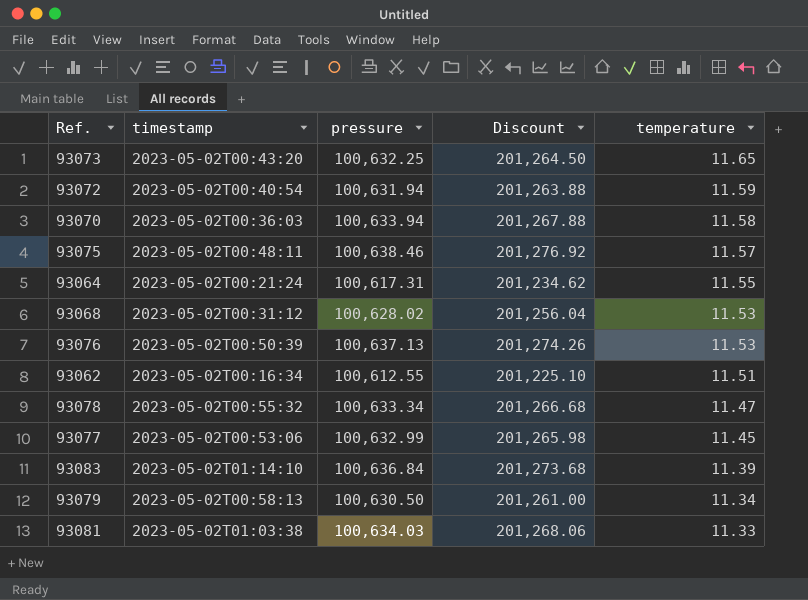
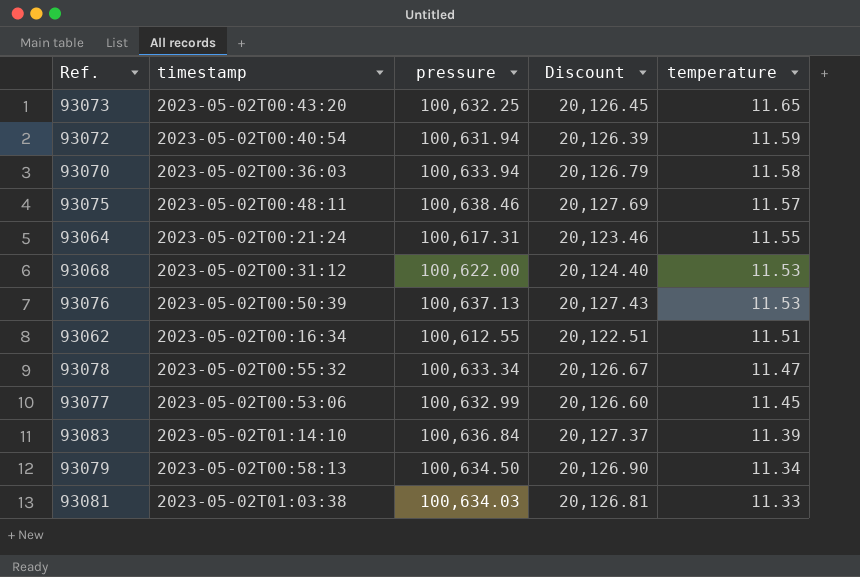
column Discount | formula: [pressure] * 2 -> [pressure] * 0.2
93068 | pressure: 100,628.02 -> 100,622.00
93079 | pressure: 100,630.50 -> 100,634.50

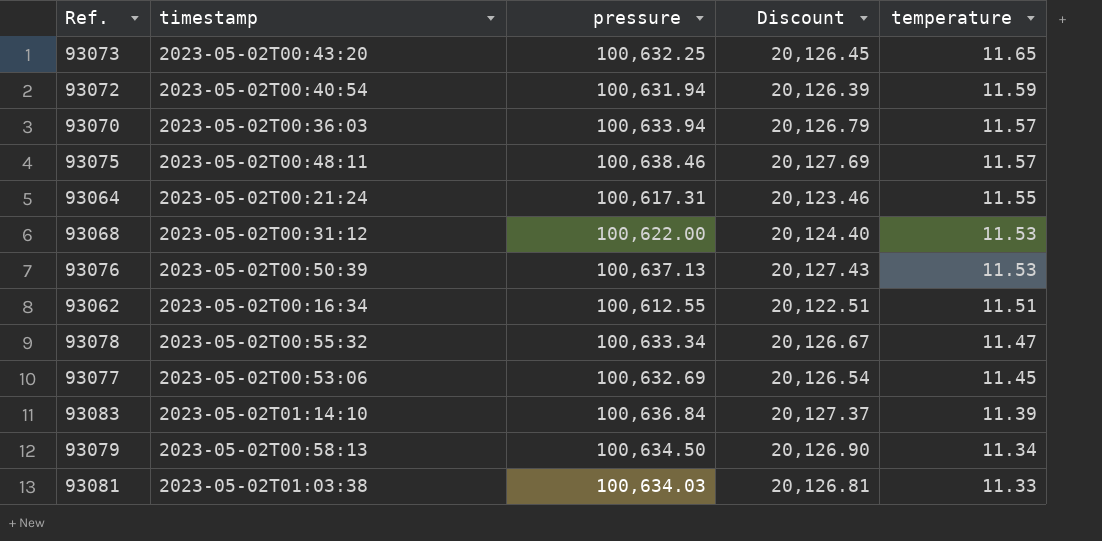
93070 | temperature: 11.58 -> 11.57
93077 | pressure: 100,632.99 -> 100,632.69
93077 | Discount: 20,126.60 -> 20,126.54

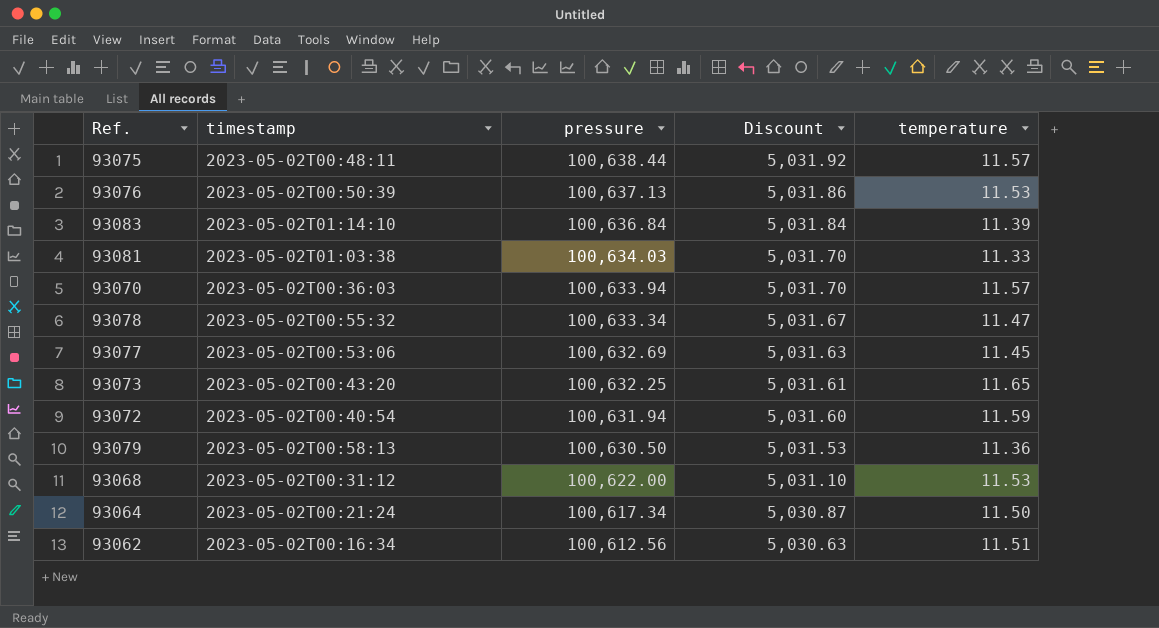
row order: temperature descending -> pressure descending
column Discount | formula: [pressure] * 0.2 -> [pressure] * 0.05
93075 | pressure: 100,638.46 -> 100,638.44
93079 | pressure: 100,634.50 -> 100,630.50
93079 | temperature: 11.34 -> 11.36
93064 | pressure: 100,617.31 -> 100,617.34
93064 | temperature: 11.55 -> 11.50
93062 | pressure: 100,612.55 -> 100,612.56

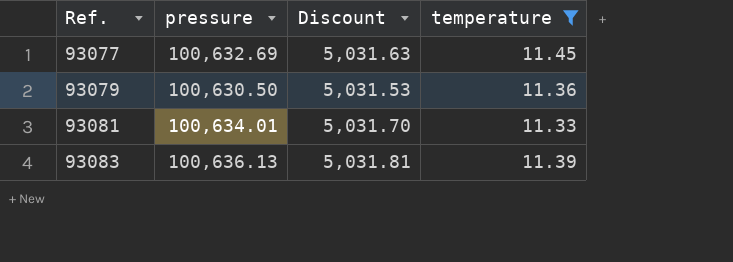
filter: none -> temperature <= 11.45
row order: pressure descending -> Ref. ascending
column timestamp | position: 2 -> none
93081 | pressure: 100,634.03 -> 100,634.01
93083 | pressure: 100,636.84 -> 100,636.13
93083 | Discount: 5,031.84 -> 5,031.81

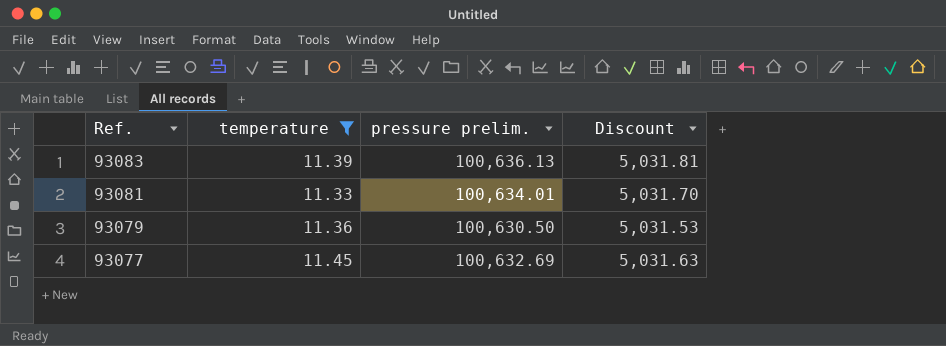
row order: Ref. ascending -> Ref. descending
column temperature | position: 4 -> 2
column name: pressure -> pressure prelim.

